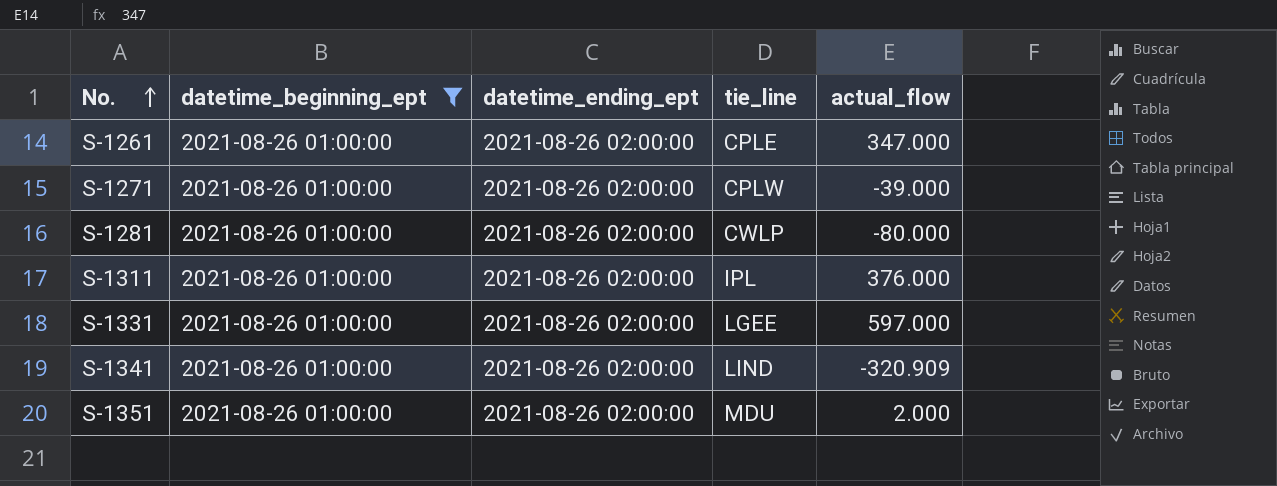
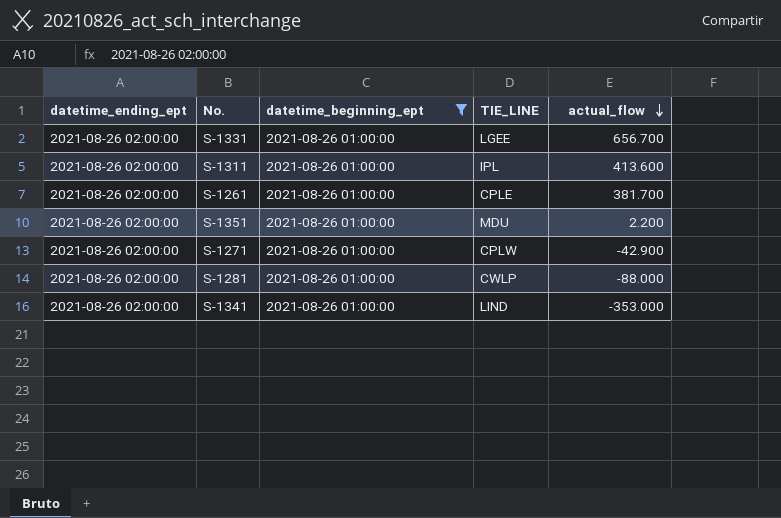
row order: No. ascending -> actual_flow descending
column datetime_ending_ept | position: 3 -> 1
column name: tie_line -> TIE_LINE
S-1331 | actual_flow: 597.000 -> 656.700
S-1311 | actual_flow: 376.000 -> 413.600
S-1261 | actual_flow: 347.000 -> 381.700
S-1351 | actual_flow: 2.000 -> 2.200
S-1271 | actual_flow: -39.000 -> -42.900
S-1281 | actual_flow: -80.000 -> -88.000
S-1341 | actual_flow: -320.909 -> -353.000

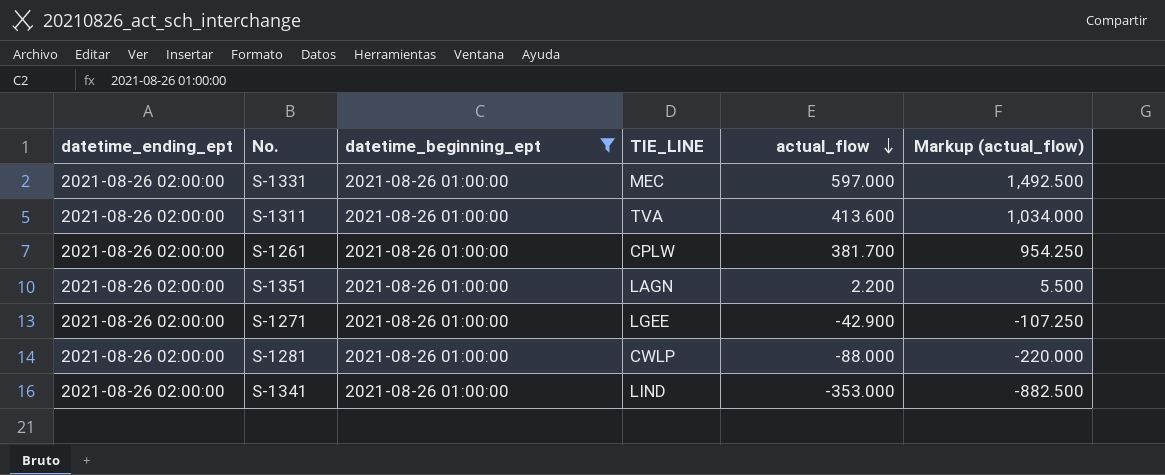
column Markup (actual_flow) | formula: none -> [actual_flow] * 2.5
S-1331 | TIE_LINE: LGEE -> MEC
S-1331 | actual_flow: 656.700 -> 597.000
S-1311 | TIE_LINE: IPL -> TVA
S-1261 | TIE_LINE: CPLE -> CPLW
S-1351 | TIE_LINE: MDU -> LAGN
S-1271 | TIE_LINE: CPLW -> LGEE

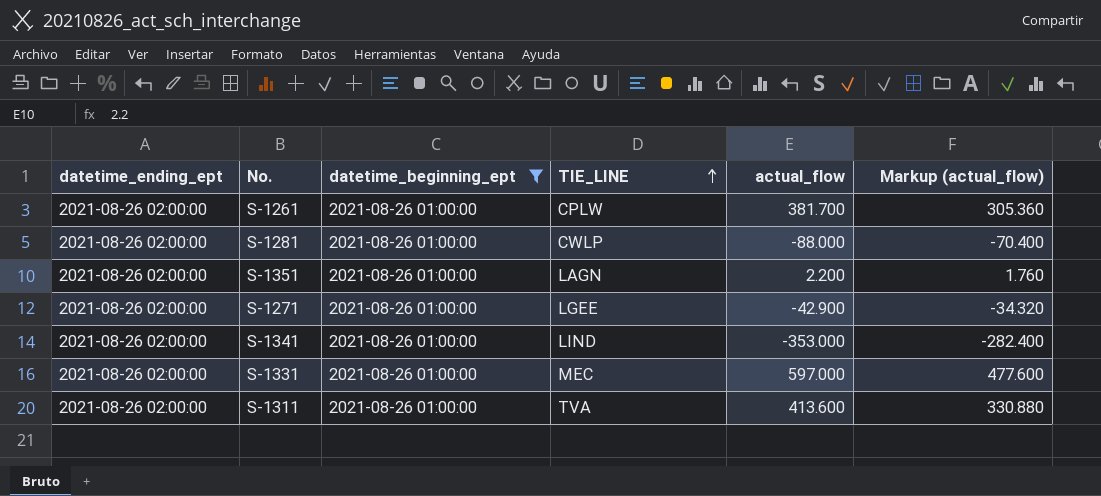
row order: actual_flow descending -> TIE_LINE ascending
column Markup (actual_flow) | formula: [actual_flow] * 2.5 -> [actual_flow] * 0.8

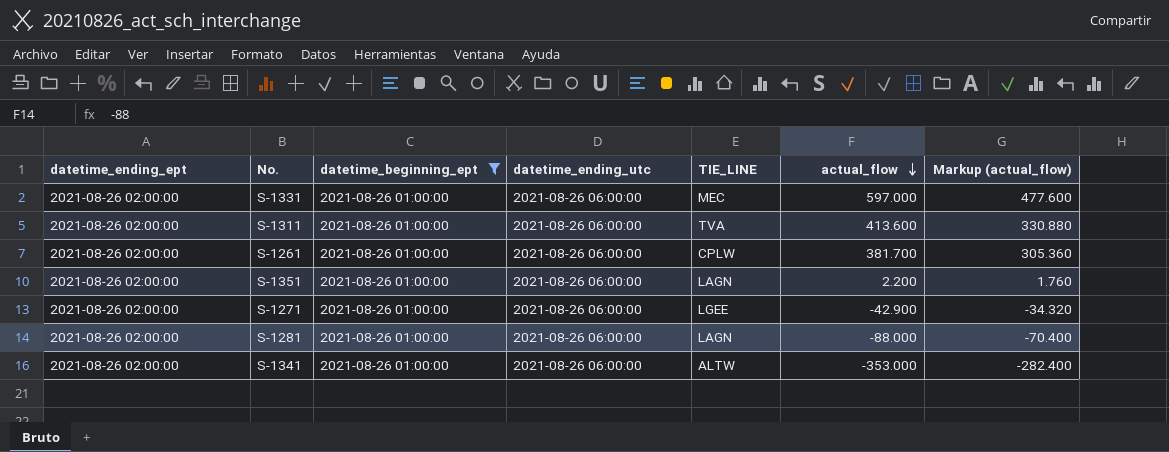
row order: TIE_LINE ascending -> actual_flow descending
column datetime_ending_utc | position: none -> 4
S-1281 | TIE_LINE: CWLP -> LAGN
S-1341 | TIE_LINE: LIND -> ALTW

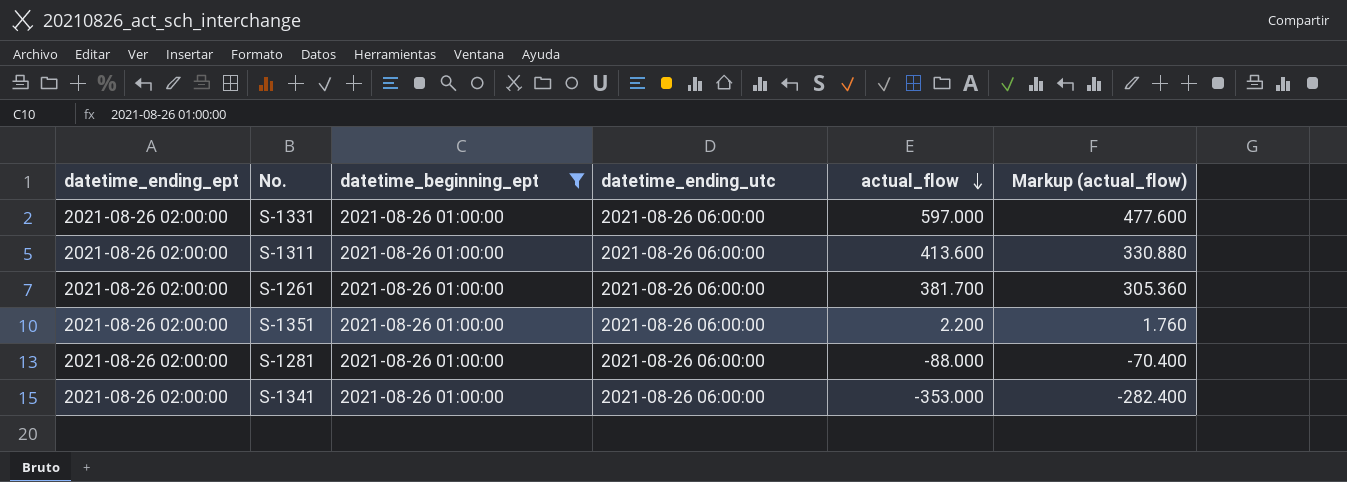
column TIE_LINE | position: 5 -> none
row S-1271: 2021-08-26 02:00:00 | 2021-08-26 01:00:00 | 2021-08-26 06:00:00 | LGEE | -42.900 | -34.320 -> none

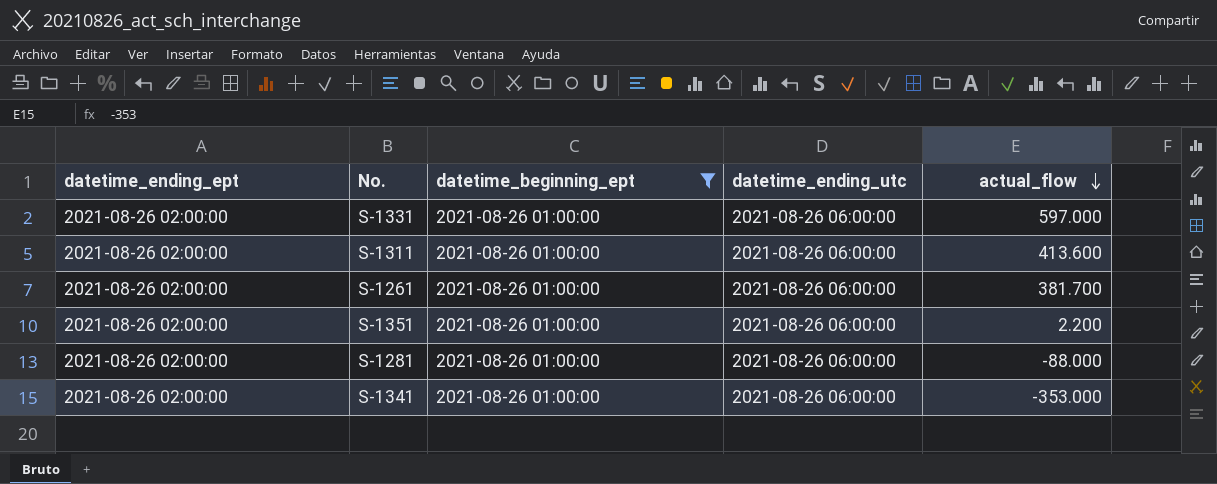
column Markup (actual_flow) | formula: [actual_flow] * 0.8 -> none

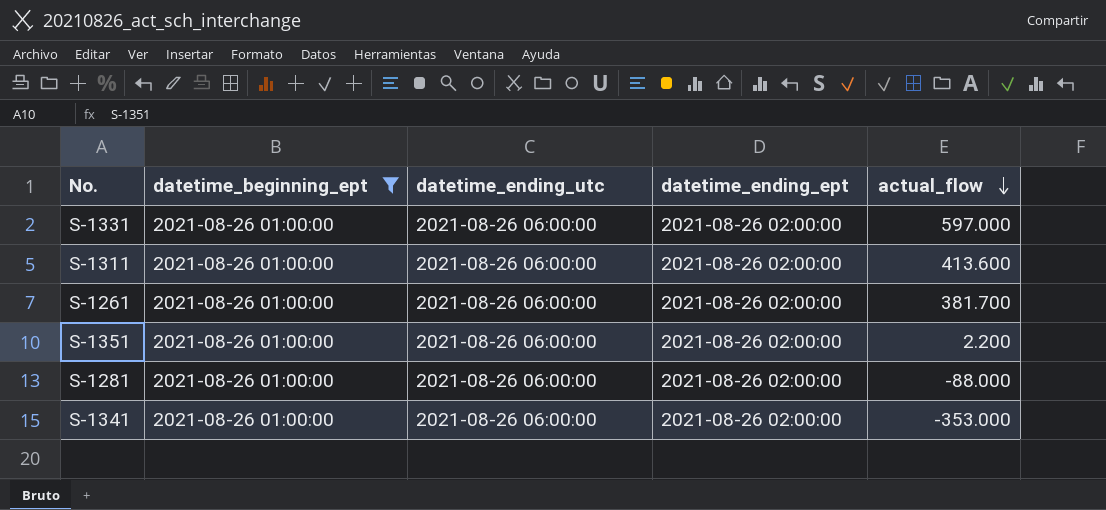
column datetime_ending_ept | position: 1 -> 4

